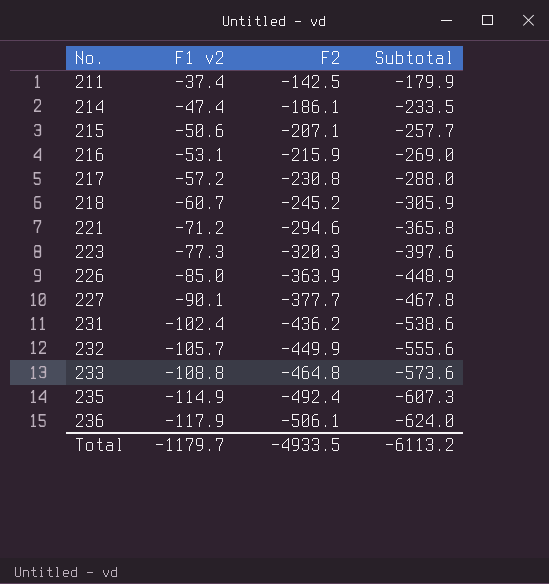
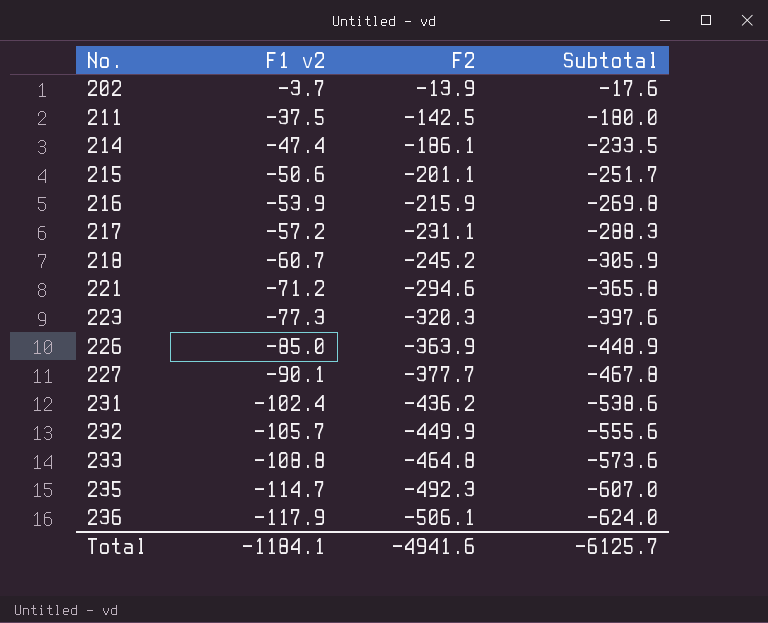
row 202: none -> -3.7 | -13.9 | -17.6
211 | F1 v2: -37.4 -> -37.5
211 | Subtotal: -179.9 -> -180.0
215 | F2: -207.1 -> -201.1
215 | Subtotal: -257.7 -> -251.7
216 | F1 v2: -53.1 -> -53.9
216 | Subtotal: -269.0 -> -269.8
217 | F2: -230.8 -> -231.1
217 | Subtotal: -288.0 -> -288.3
235 | F1 v2: -114.9 -> -114.7
235 | F2: -492.4 -> -492.3
235 | Subtotal: -607.3 -> -607.0
Total | F1 v2: -1179.7 -> -1184.1
Total | F2: -4933.5 -> -4941.6
Total | Subtotal: -6113.2 -> -6125.7

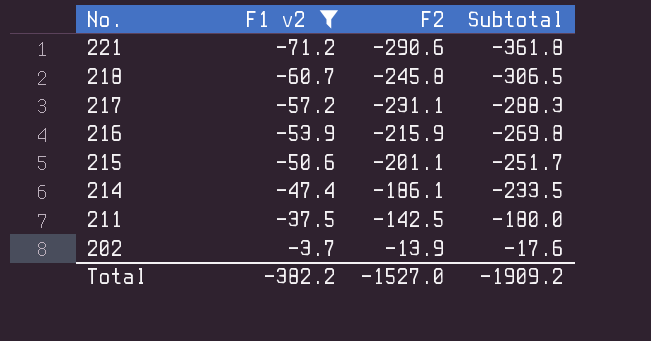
filter: none -> F1 v2 >= -71.2
row order: No. ascending -> No. descending
221 | F2: -294.6 -> -290.6
221 | Subtotal: -365.8 -> -361.8
218 | F2: -245.2 -> -245.8
218 | Subtotal: -305.9 -> -306.5
Total | F1 v2: -1184.1 -> -382.2
Total | F2: -4941.6 -> -1527.0
Total | Subtotal: -6125.7 -> -1909.2

